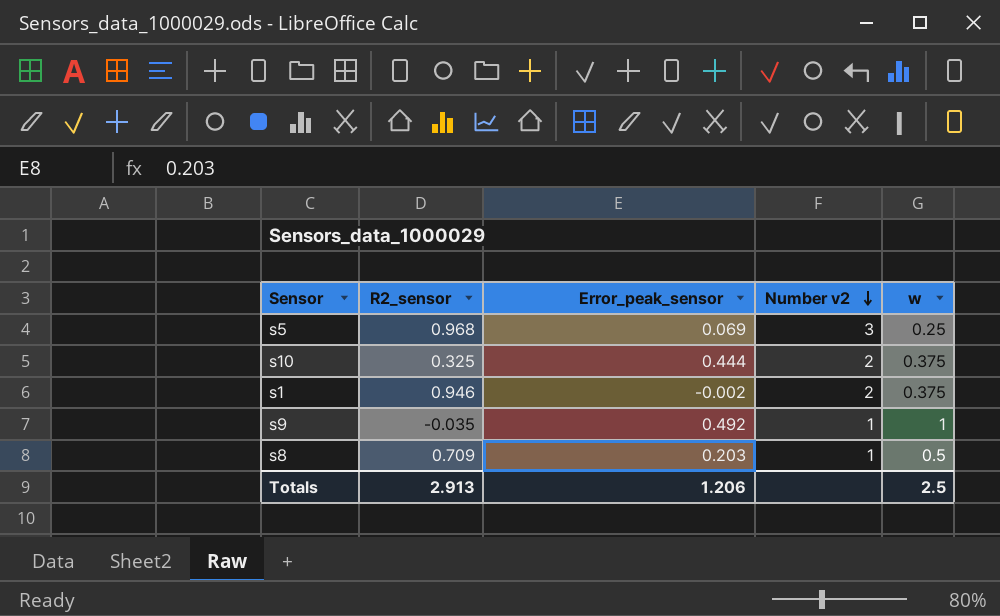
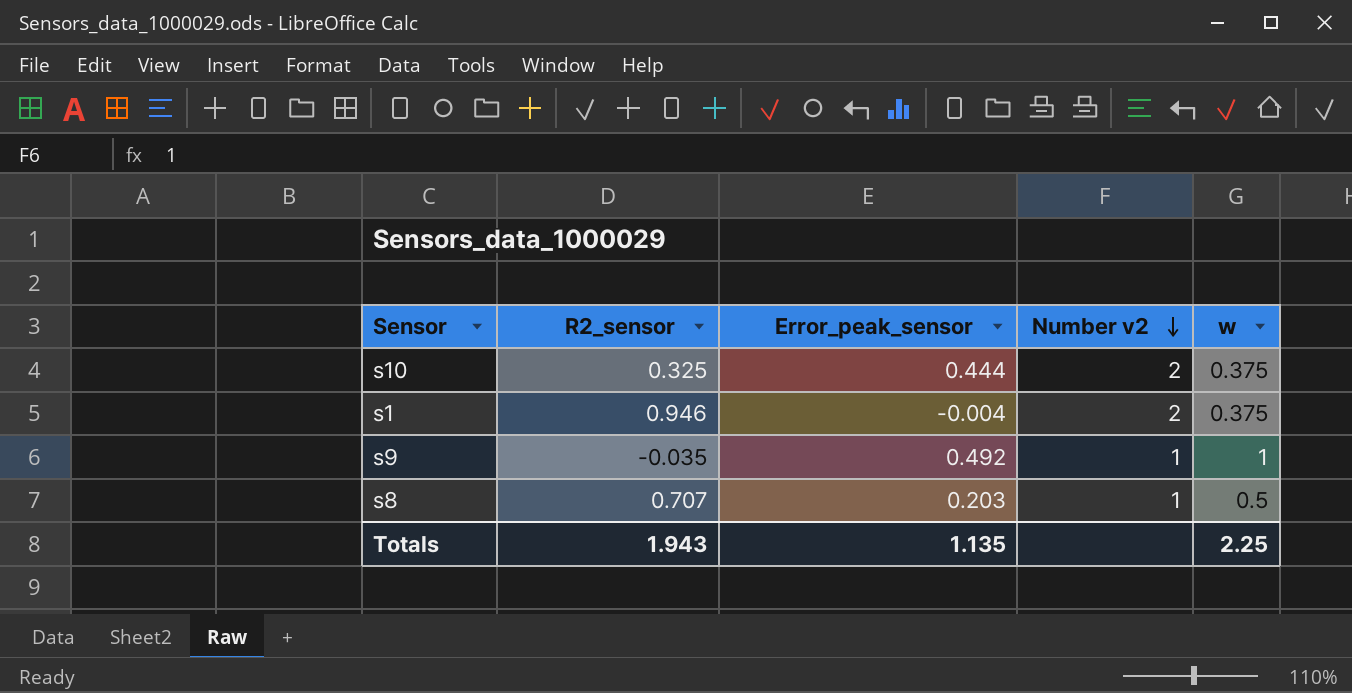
row s5: 0.968 | 0.069 | 3 | 0.25 -> none
s1 | Error_peak_sensor: -0.002 -> -0.004
s8 | R2_sensor: 0.709 -> 0.707
Totals | R2_sensor: 2.913 -> 1.943
Totals | Error_peak_sensor: 1.206 -> 1.135
Totals | w: 2.5 -> 2.25

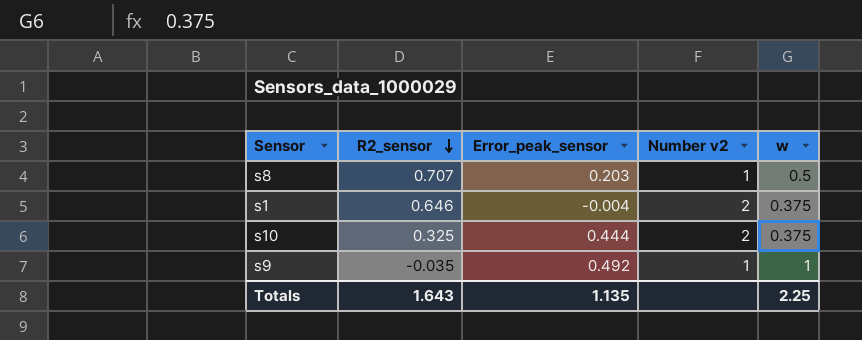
row order: Number v2 descending -> R2_sensor descending
s1 | R2_sensor: 0.946 -> 0.646
Totals | R2_sensor: 1.943 -> 1.643

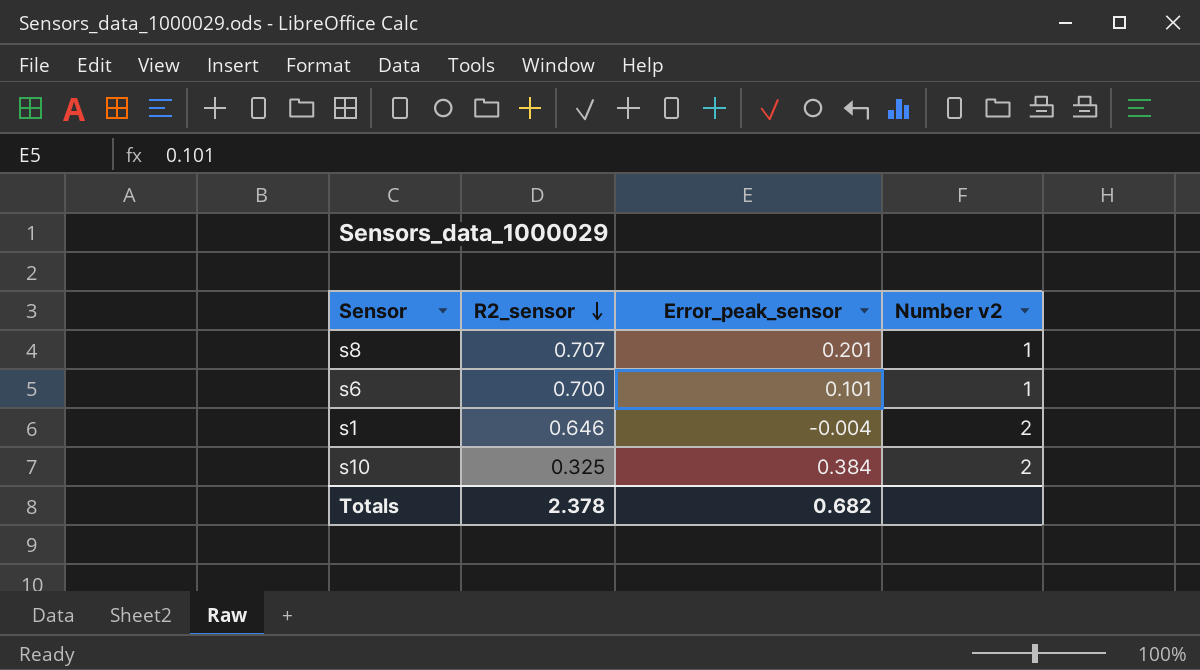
column w | position: 5 -> none
row s9: -0.035 | 0.492 | 1 | 1 -> none
s8 | Error_peak_sensor: 0.203 -> 0.201
row s6: none -> 0.700 | 0.101 | 1
s10 | Error_peak_sensor: 0.444 -> 0.384
Totals | R2_sensor: 1.643 -> 2.378
Totals | Error_peak_sensor: 1.135 -> 0.682

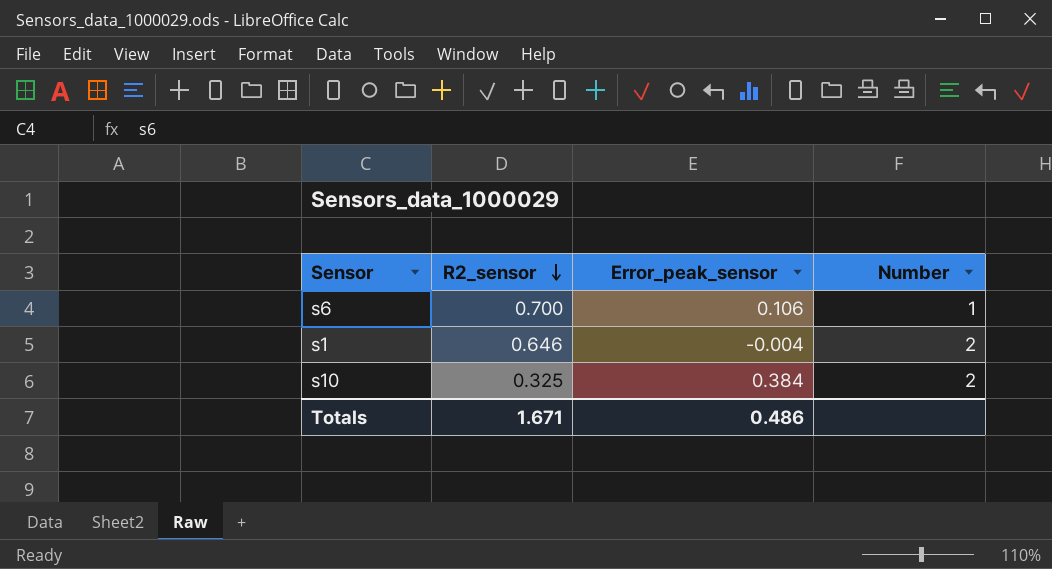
column name: Number v2 -> Number
row s8: 0.707 | 0.201 | 1 -> none
s6 | Error_peak_sensor: 0.101 -> 0.106
Totals | R2_sensor: 2.378 -> 1.671
Totals | Error_peak_sensor: 0.682 -> 0.486

